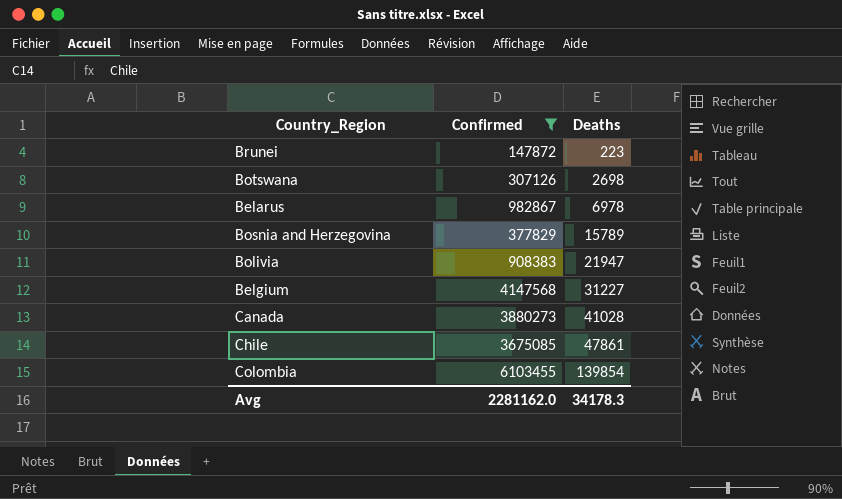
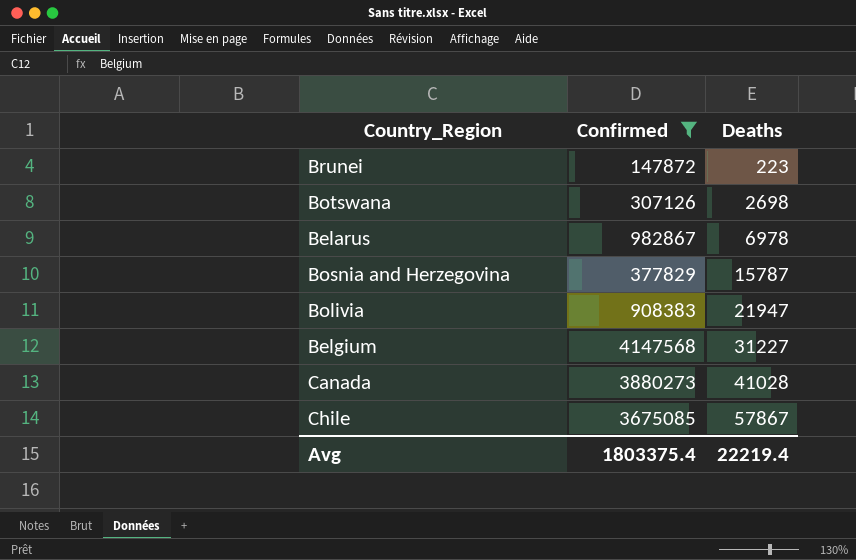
row Colombia: 6103455 | 139854 -> none
Bosnia and Herzegovina | Deaths: 15789 -> 15787
Chile | Deaths: 47861 -> 57867
Avg | Confirmed: 2281162.0 -> 1803375.4
Avg | Deaths: 34178.3 -> 22219.4

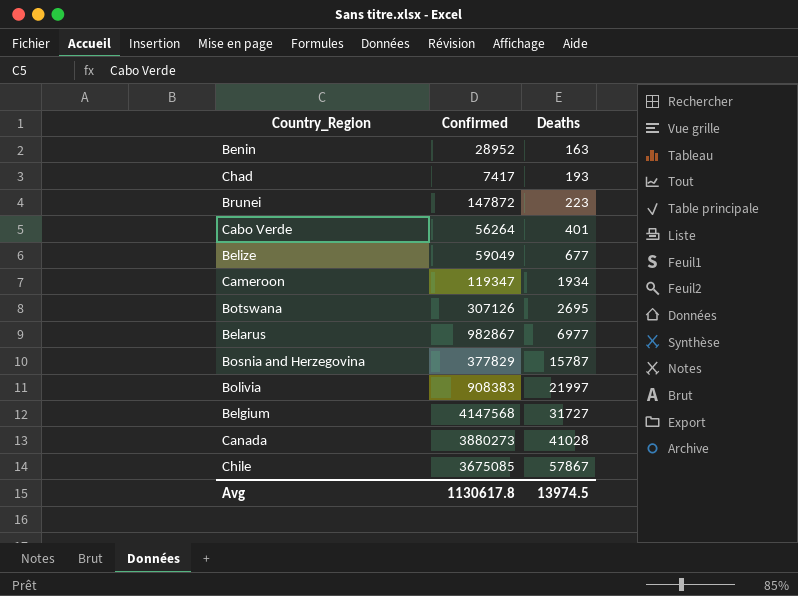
filter: Confirmed >= 147872 -> none
Botswana | Deaths: 2698 -> 2695
Belarus | Deaths: 6978 -> 6977
Bolivia | Deaths: 21947 -> 21997
Belgium | Deaths: 31227 -> 31727
Avg | Confirmed: 1803375.4 -> 1130617.8
Avg | Deaths: 22219.4 -> 13974.5

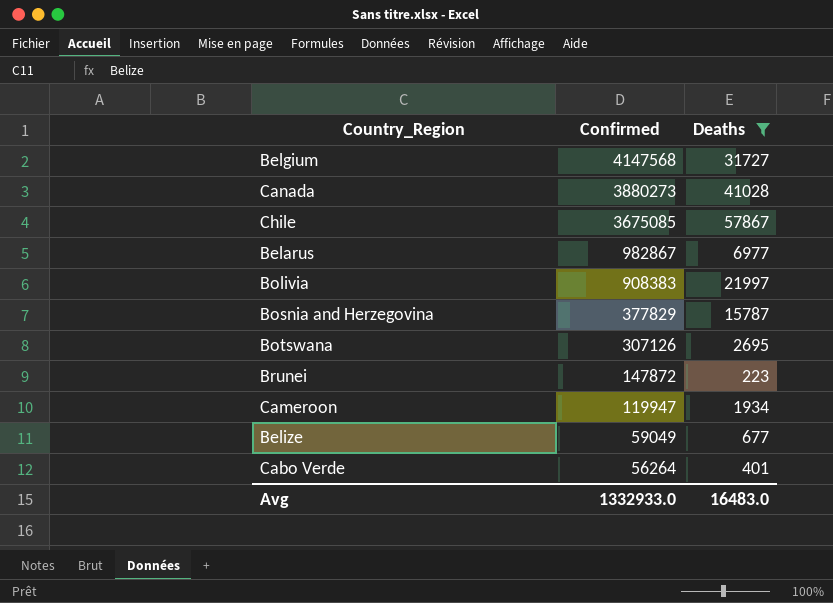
filter: none -> Deaths >= 223
row order: Deaths ascending -> Confirmed descending
Cameroon | Confirmed: 119347 -> 119947
Avg | Confirmed: 1130617.8 -> 1332933.0
Avg | Deaths: 13974.5 -> 16483.0

